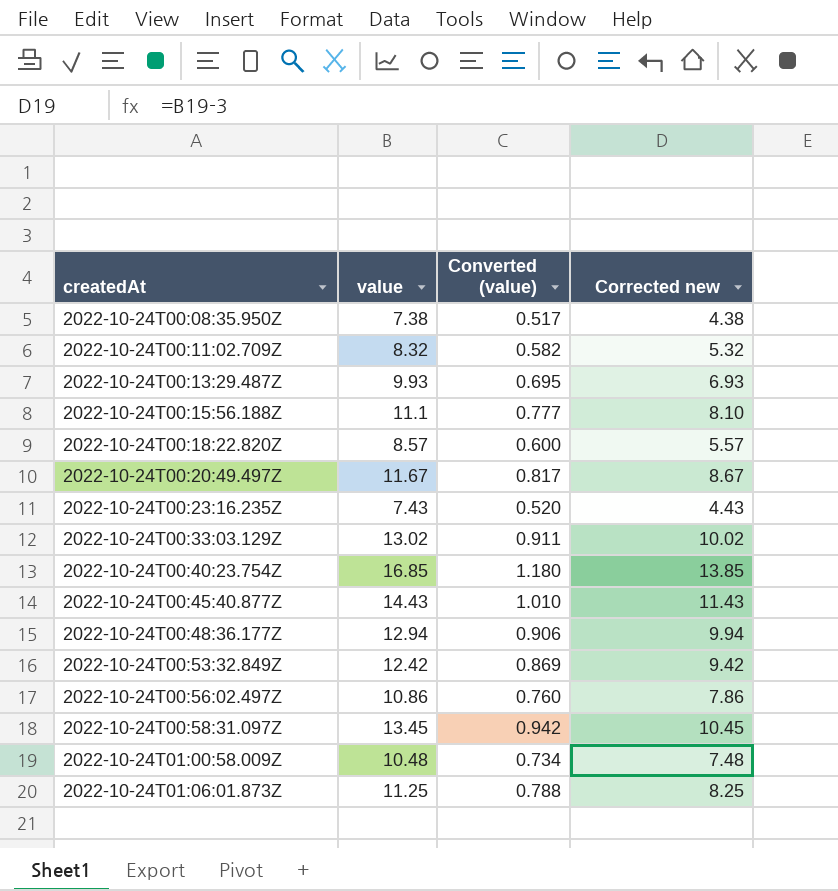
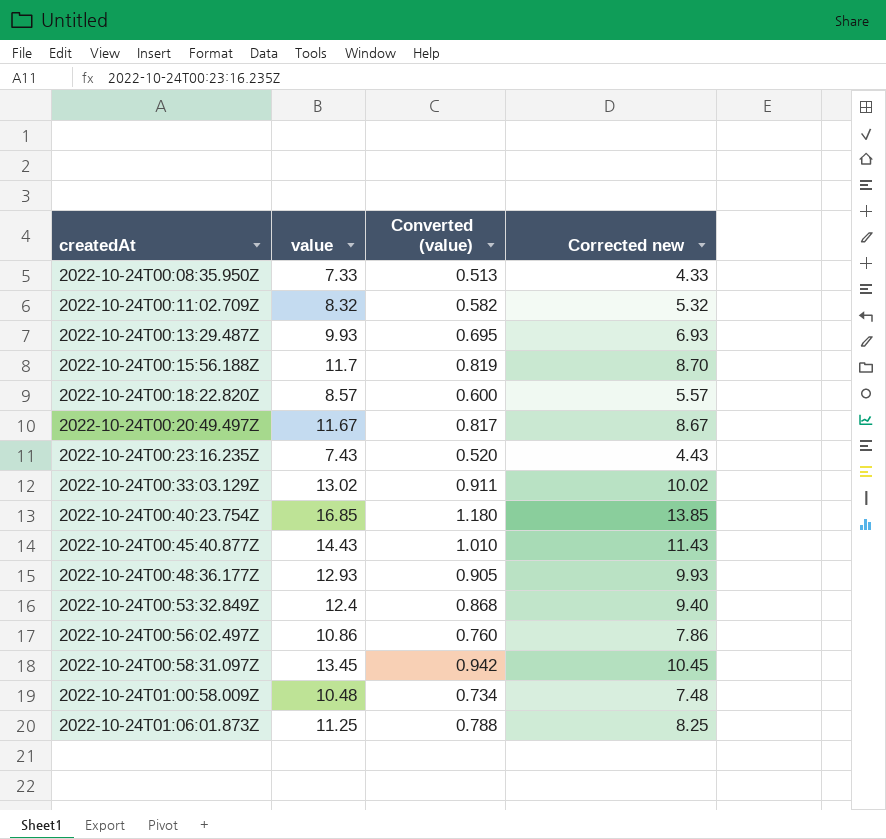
2022-10-24T00:08:35.950Z | value: 7.38 -> 7.33
2022-10-24T00:08:35.950Z | Converted (value): 0.517 -> 0.513
2022-10-24T00:08:35.950Z | Corrected new: 4.38 -> 4.33
2022-10-24T00:15:56.188Z | value: 11.1 -> 11.7
2022-10-24T00:15:56.188Z | Converted (value): 0.777 -> 0.819
2022-10-24T00:15:56.188Z | Corrected new: 8.10 -> 8.70
2022-10-24T00:48:36.177Z | value: 12.94 -> 12.93
2022-10-24T00:48:36.177Z | Converted (value): 0.906 -> 0.905
2022-10-24T00:48:36.177Z | Corrected new: 9.94 -> 9.93
2022-10-24T00:53:32.849Z | value: 12.42 -> 12.4
2022-10-24T00:53:32.849Z | Converted (value): 0.869 -> 0.868
2022-10-24T00:53:32.849Z | Corrected new: 9.42 -> 9.40

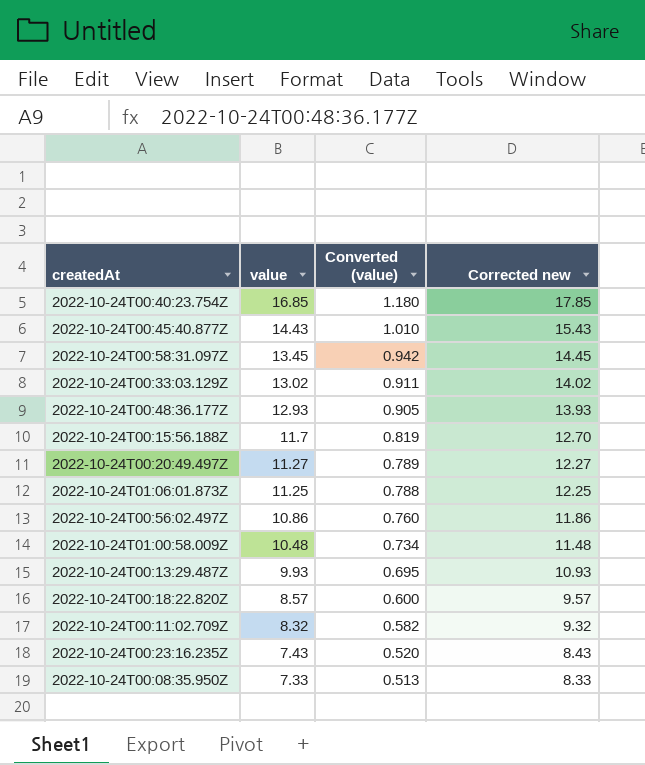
row order: createdAt ascending -> value descending
column Corrected new | formula: [value] - 3 -> [value] + 1
row 2022-10-24T00:53:32.849Z: 12.4 | 0.868 | 9.40 -> none
2022-10-24T00:20:49.497Z | value: 11.67 -> 11.27
2022-10-24T00:20:49.497Z | Converted (value): 0.817 -> 0.789

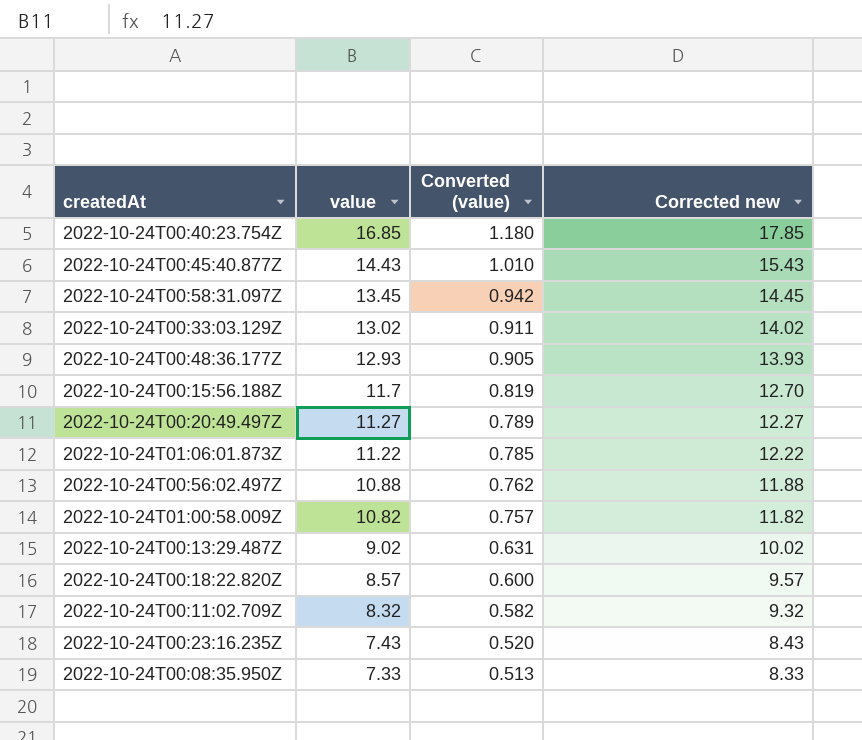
2022-10-24T01:06:01.873Z | value: 11.25 -> 11.22
2022-10-24T01:06:01.873Z | Converted (value): 0.788 -> 0.785
2022-10-24T01:06:01.873Z | Corrected new: 12.25 -> 12.22
2022-10-24T00:56:02.497Z | value: 10.86 -> 10.88
2022-10-24T00:56:02.497Z | Converted (value): 0.760 -> 0.762
2022-10-24T00:56:02.497Z | Corrected new: 11.86 -> 11.88
2022-10-24T01:00:58.009Z | value: 10.48 -> 10.82
2022-10-24T01:00:58.009Z | Converted (value): 0.734 -> 0.757
2022-10-24T01:00:58.009Z | Corrected new: 11.48 -> 11.82
2022-10-24T00:13:29.487Z | value: 9.93 -> 9.02
2022-10-24T00:13:29.487Z | Converted (value): 0.695 -> 0.631
2022-10-24T00:13:29.487Z | Corrected new: 10.93 -> 10.02

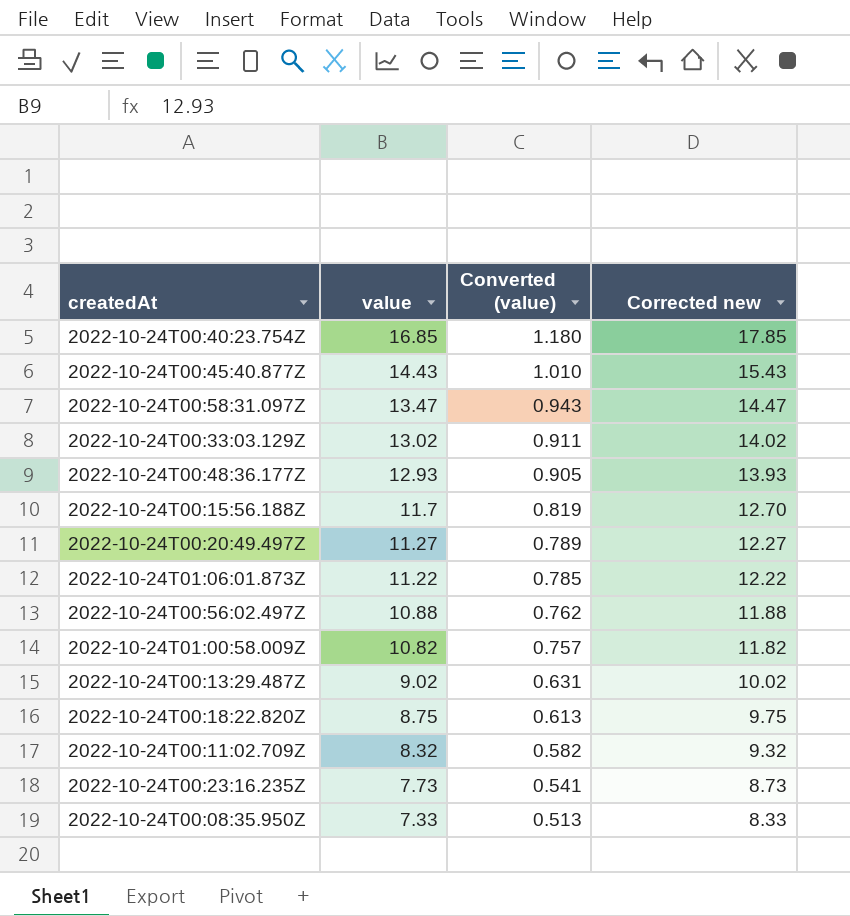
2022-10-24T00:58:31.097Z | value: 13.45 -> 13.47
2022-10-24T00:58:31.097Z | Converted (value): 0.942 -> 0.943
2022-10-24T00:58:31.097Z | Corrected new: 14.45 -> 14.47
2022-10-24T00:18:22.820Z | value: 8.57 -> 8.75
2022-10-24T00:18:22.820Z | Converted (value): 0.600 -> 0.613
2022-10-24T00:18:22.820Z | Corrected new: 9.57 -> 9.75
2022-10-24T00:23:16.235Z | value: 7.43 -> 7.73
2022-10-24T00:23:16.235Z | Converted (value): 0.520 -> 0.541
2022-10-24T00:23:16.235Z | Corrected new: 8.43 -> 8.73

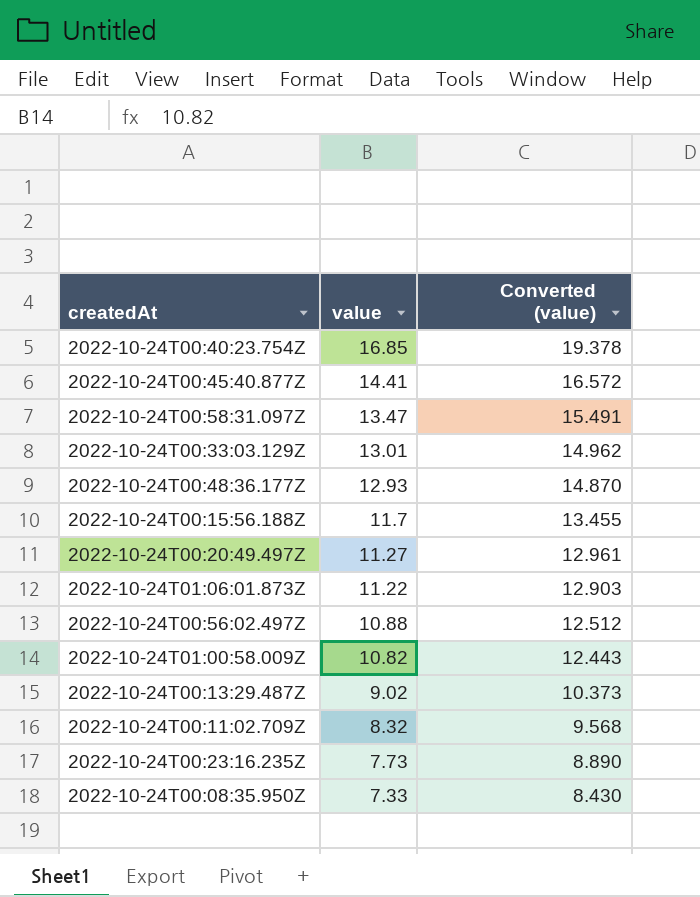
column Corrected new | formula: [value] + 1 -> none
column Converted (value) | formula: [value] * 0.07 -> [value] * 1.15
row 2022-10-24T00:18:22.820Z: 8.75 | 0.613 | 9.75 -> none
2022-10-24T00:45:40.877Z | value: 14.43 -> 14.41
2022-10-24T00:33:03.129Z | value: 13.02 -> 13.01

